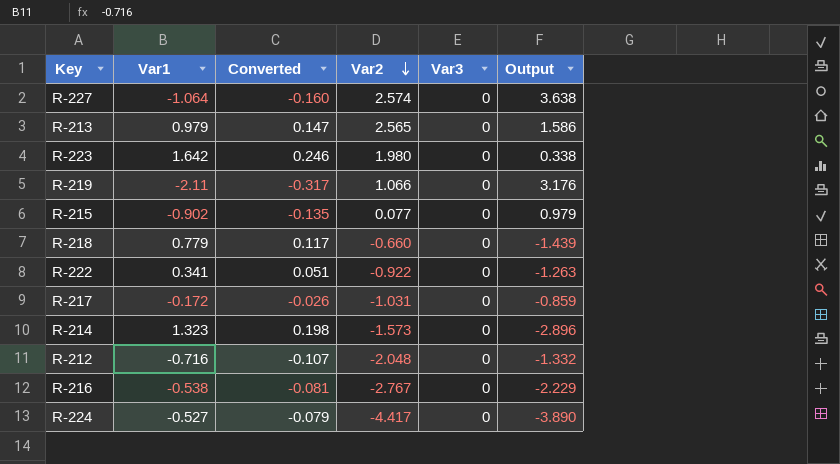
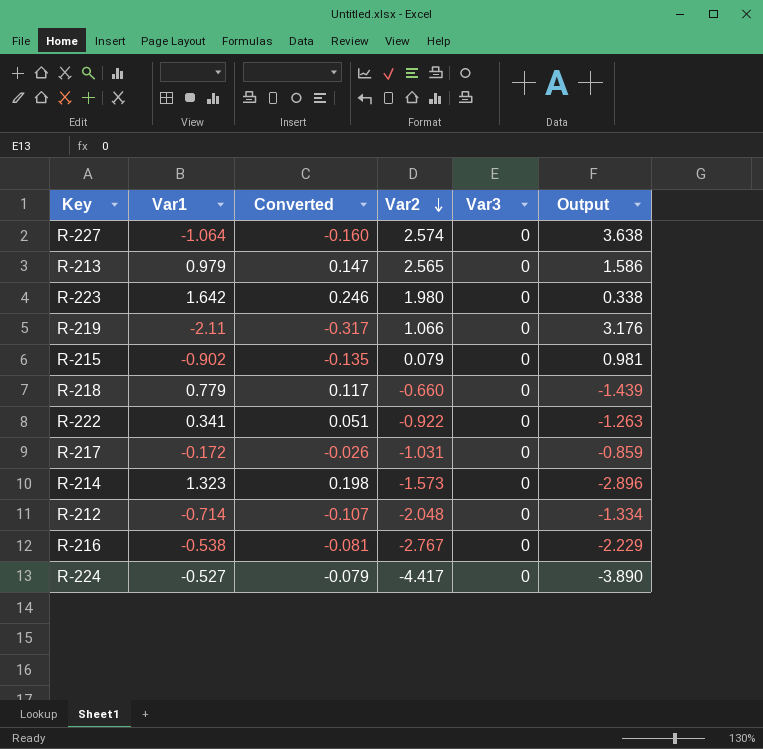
R-215 | Var2: 0.077 -> 0.079
R-215 | Output: 0.979 -> 0.981
R-212 | Var1: -0.716 -> -0.714
R-212 | Output: -1.332 -> -1.334

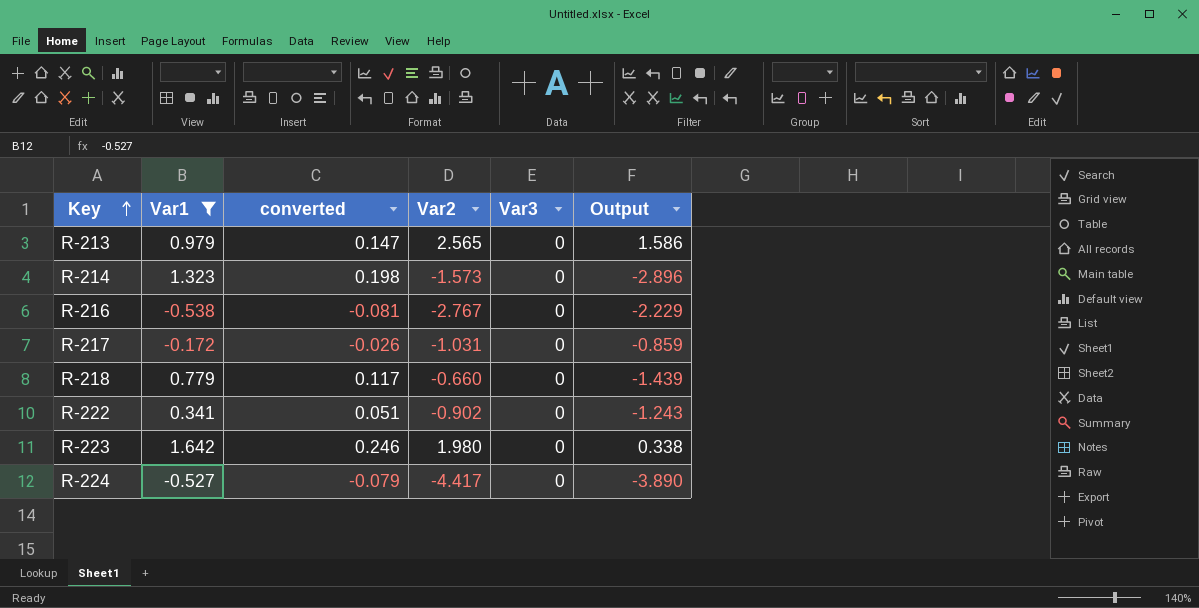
filter: none -> Var1 >= -0.538
row order: Var2 descending -> Key ascending
column name: Converted -> converted
R-222 | Var2: -0.922 -> -0.902
R-222 | Output: -1.263 -> -1.243

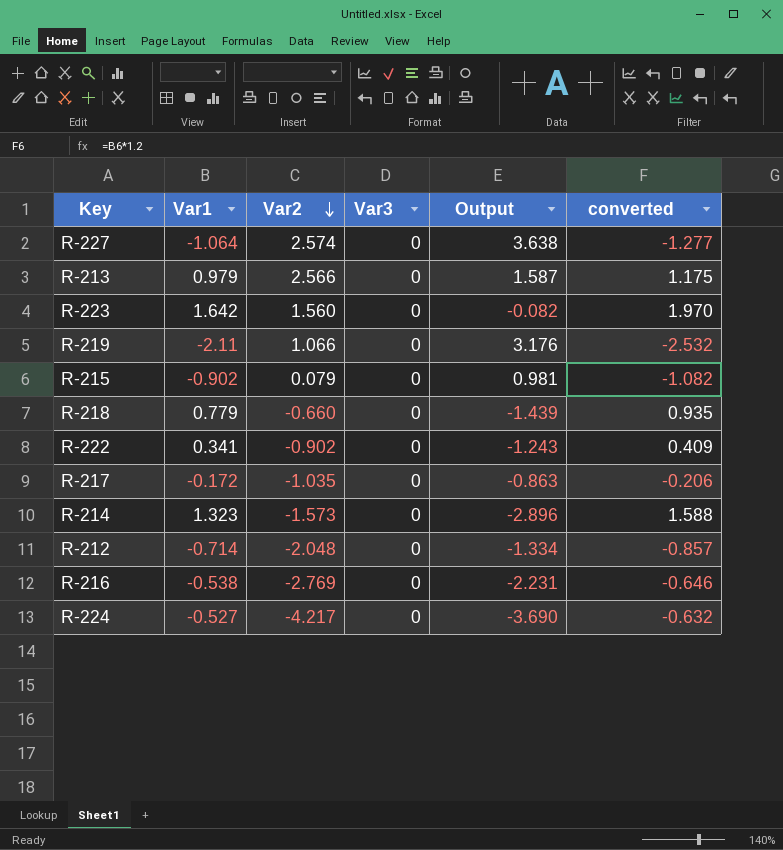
filter: Var1 >= -0.538 -> none
row order: Key ascending -> Var2 descending
column converted | formula: [Var1] * 0.15 -> [Var1] * 1.2
column converted | position: 3 -> 6
R-213 | Var2: 2.565 -> 2.566
R-213 | Output: 1.586 -> 1.587
R-223 | Var2: 1.980 -> 1.560
R-223 | Output: 0.338 -> -0.082
R-217 | Var2: -1.031 -> -1.035
R-217 | Output: -0.859 -> -0.863
R-216 | Var2: -2.767 -> -2.769
R-216 | Output: -2.229 -> -2.231
R-224 | Var2: -4.417 -> -4.217
R-224 | Output: -3.890 -> -3.690

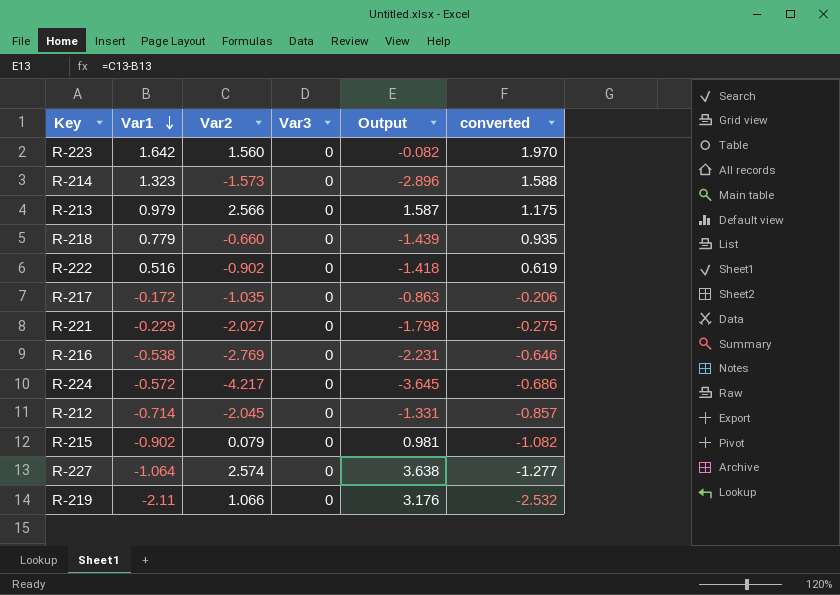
row order: Var2 descending -> Var1 descending
R-222 | Var1: 0.341 -> 0.516
R-222 | Output: -1.243 -> -1.418
R-222 | converted: 0.409 -> 0.619
row R-221: none -> -0.229 | -2.027 | 0 | -1.798 | -0.275
R-224 | Var1: -0.527 -> -0.572
R-224 | Output: -3.690 -> -3.645
R-224 | converted: -0.632 -> -0.686
R-212 | Var2: -2.048 -> -2.045
R-212 | Output: -1.334 -> -1.331

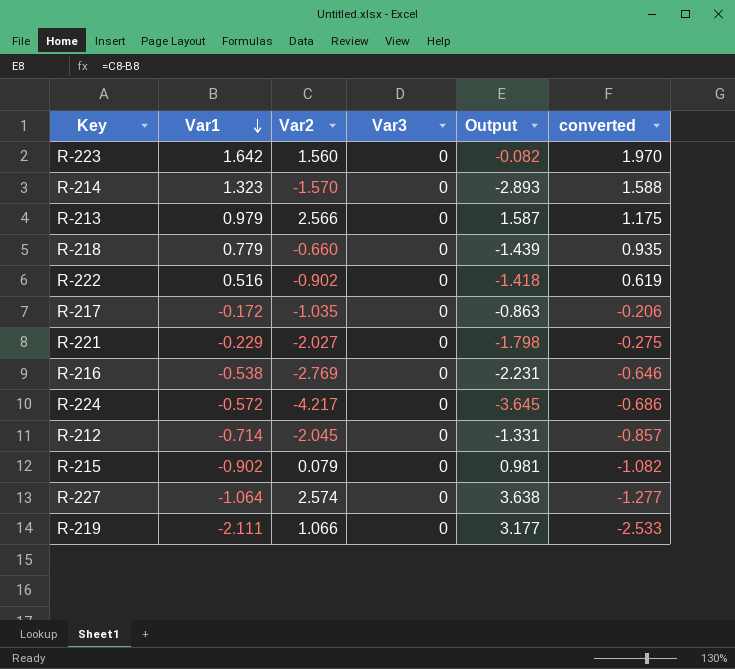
R-214 | Var2: -1.573 -> -1.570
R-214 | Output: -2.896 -> -2.893
R-219 | Var1: -2.11 -> -2.111
R-219 | Output: 3.176 -> 3.177
R-219 | converted: -2.532 -> -2.533

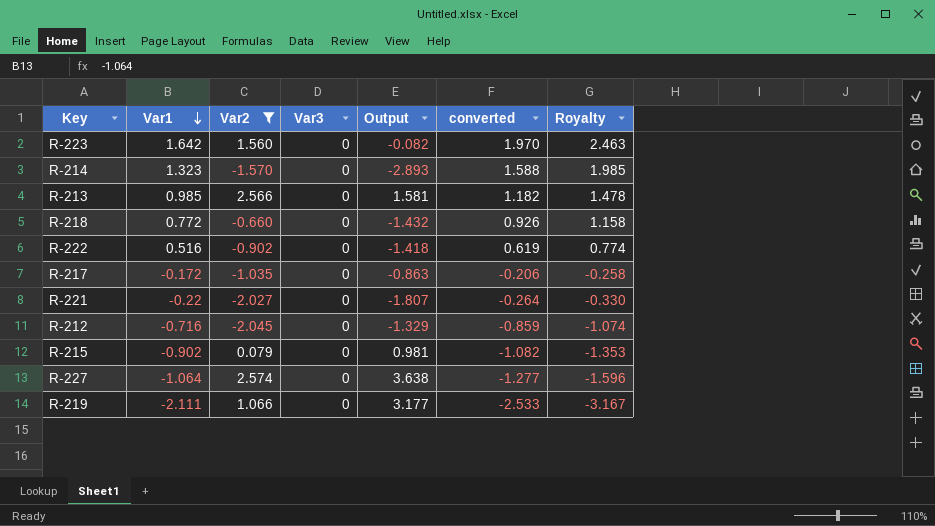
filter: none -> Var2 >= -2.045
column Royalty | formula: none -> [Var1] * 1.5
R-213 | Var1: 0.979 -> 0.985
R-213 | Output: 1.587 -> 1.581
R-213 | converted: 1.175 -> 1.182
R-218 | Var1: 0.779 -> 0.772
R-218 | Output: -1.439 -> -1.432
R-218 | converted: 0.935 -> 0.926
R-221 | Var1: -0.229 -> -0.22
R-221 | Output: -1.798 -> -1.807
R-221 | converted: -0.275 -> -0.264
R-212 | Var1: -0.714 -> -0.716
R-212 | Output: -1.331 -> -1.329
R-212 | converted: -0.857 -> -0.859

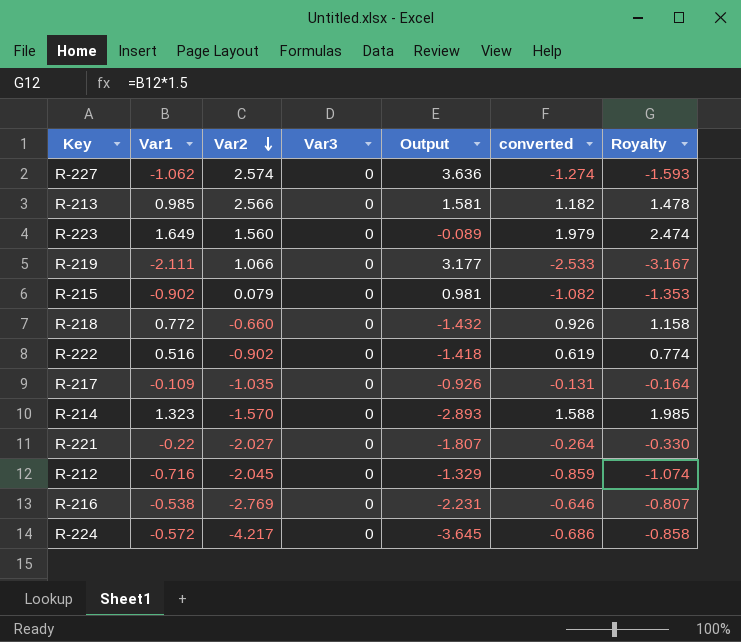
filter: Var2 >= -2.045 -> none
row order: Var1 descending -> Var2 descending
R-227 | Var1: -1.064 -> -1.062
R-227 | Output: 3.638 -> 3.636
R-227 | converted: -1.277 -> -1.274
R-227 | Royalty: -1.596 -> -1.593
R-223 | Var1: 1.642 -> 1.649
R-223 | Output: -0.082 -> -0.089
R-223 | converted: 1.970 -> 1.979
R-223 | Royalty: 2.463 -> 2.474
R-217 | Var1: -0.172 -> -0.109
R-217 | Output: -0.863 -> -0.926
R-217 | converted: -0.206 -> -0.131
R-217 | Royalty: -0.258 -> -0.164

